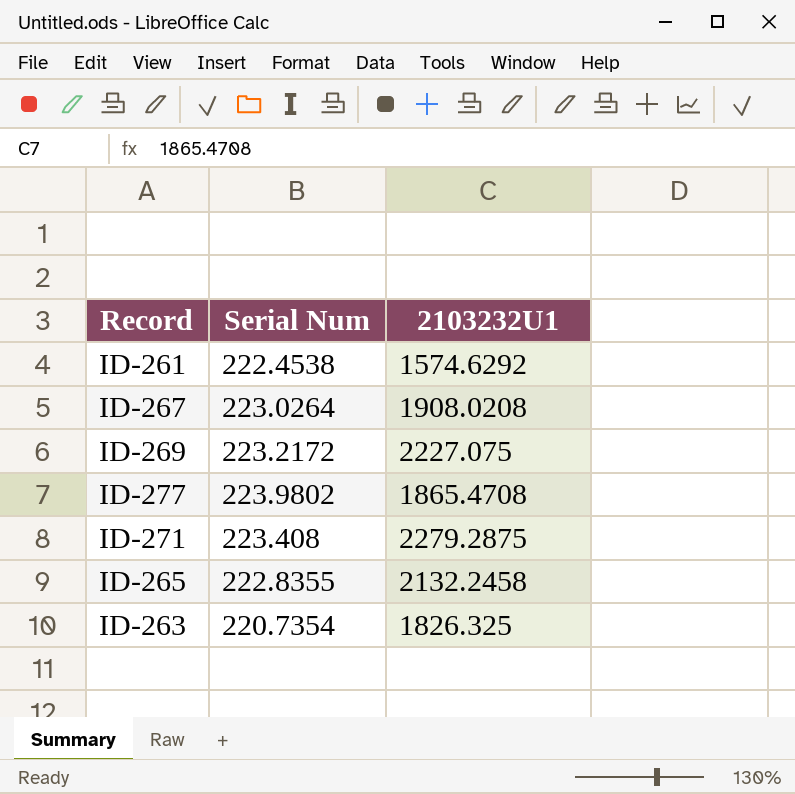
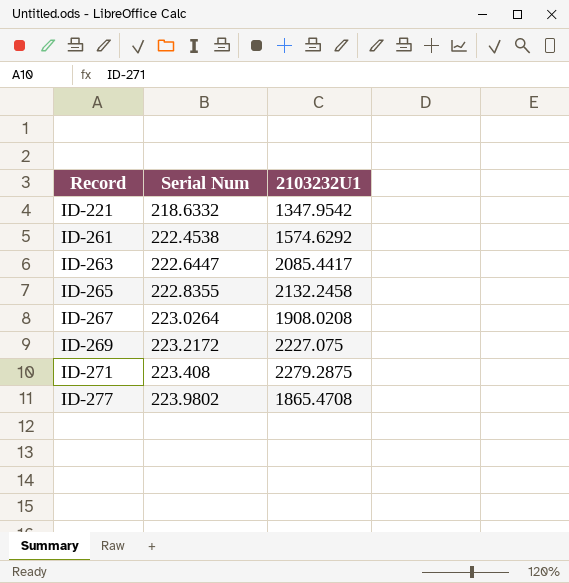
row order: none -> Record ascending
row ID-221: none -> 218.6332 | 1347.9542
ID-263 | Serial Num: 220.7354 -> 222.6447
ID-263 | 2103232U1: 1826.325 -> 2085.4417

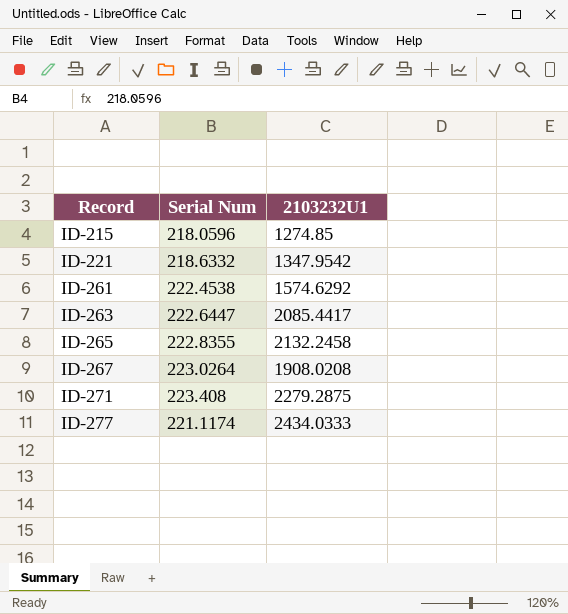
row ID-269: 223.2172 | 2227.075 -> none
row ID-215: none -> 218.0596 | 1274.85
ID-277 | Serial Num: 223.9802 -> 221.1174
ID-277 | 2103232U1: 1865.4708 -> 2434.0333

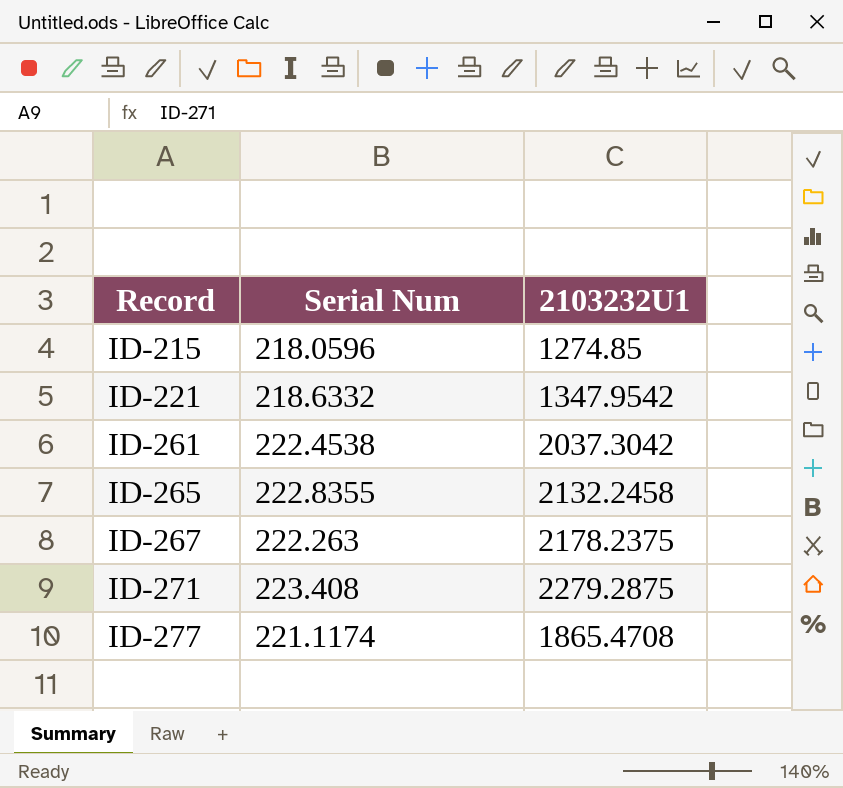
row ID-263: 222.6447 | 2085.4417 -> none
ID-261 | 2103232U1: 1574.6292 -> 2037.3042
ID-267 | Serial Num: 223.0264 -> 222.263
ID-267 | 2103232U1: 1908.0208 -> 2178.2375
ID-277 | 2103232U1: 2434.0333 -> 1865.4708

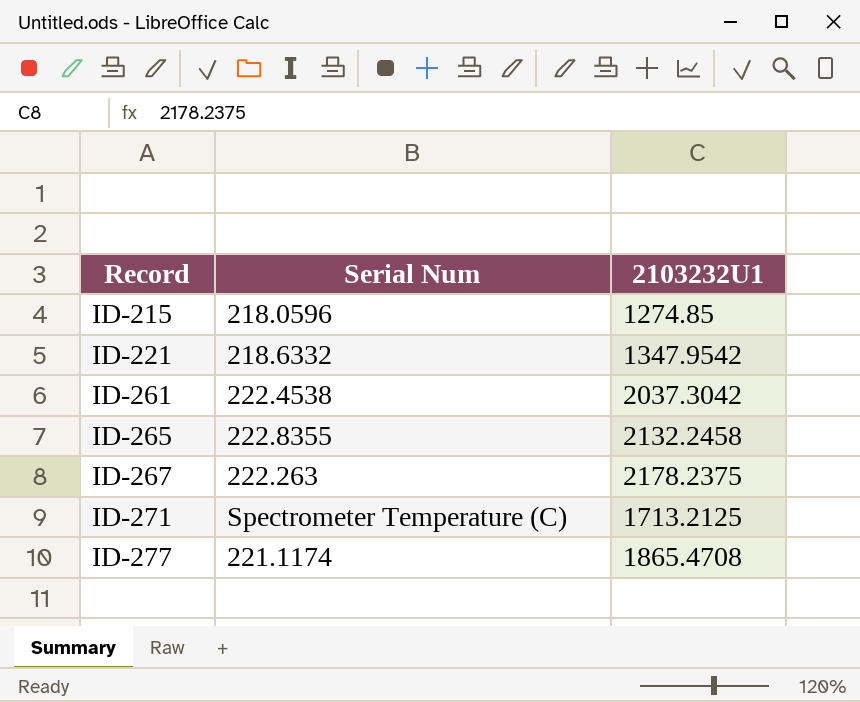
ID-271 | Serial Num: 223.408 -> Spectrometer Temperature (C)
ID-271 | 2103232U1: 2279.2875 -> 1713.2125

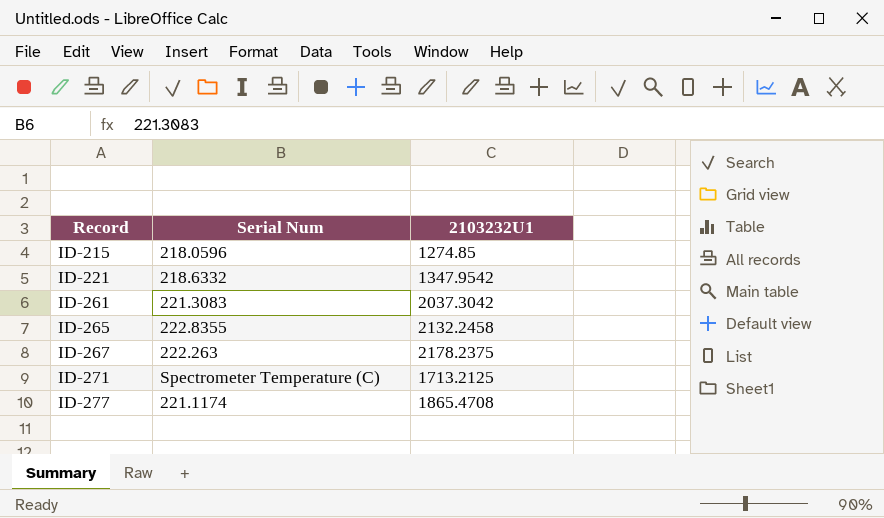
ID-261 | Serial Num: 222.4538 -> 221.3083

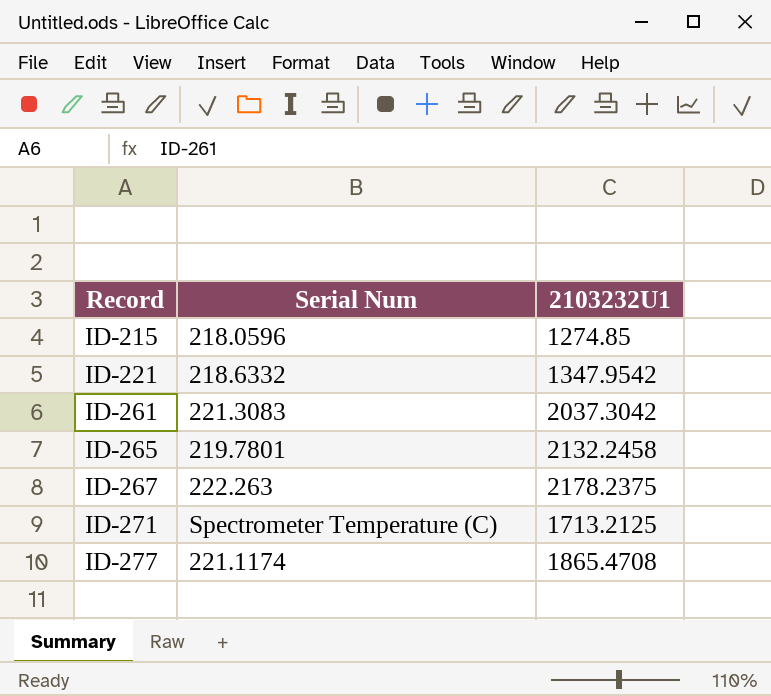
ID-265 | Serial Num: 222.8355 -> 219.7801

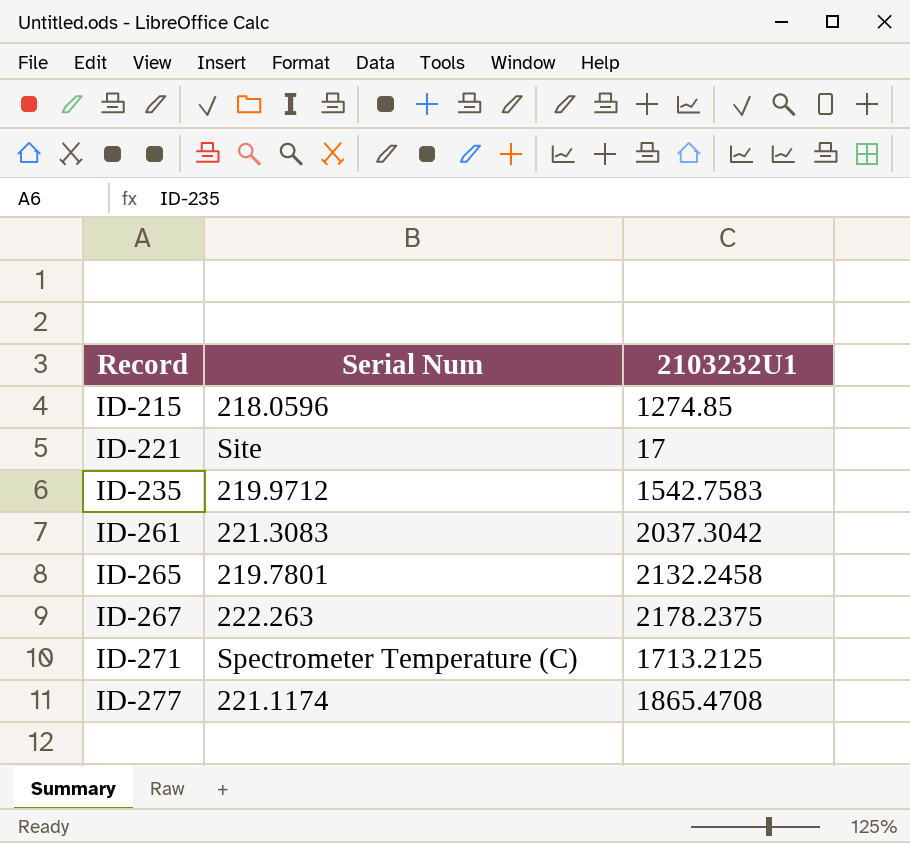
ID-221 | Serial Num: 218.6332 -> Site
ID-221 | 2103232U1: 1347.9542 -> 17
row ID-235: none -> 219.9712 | 1542.7583

